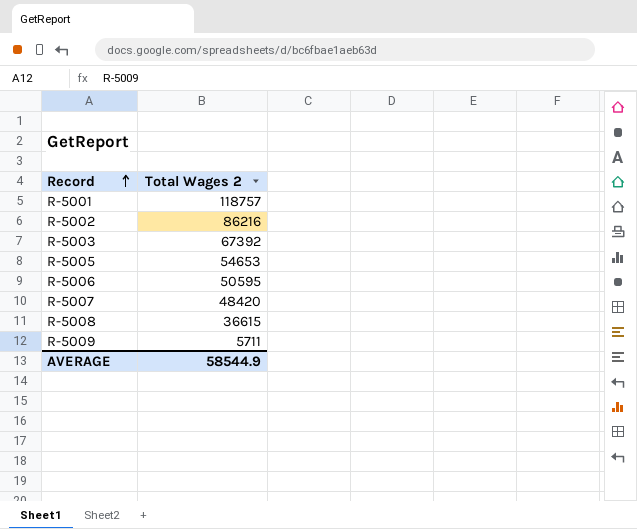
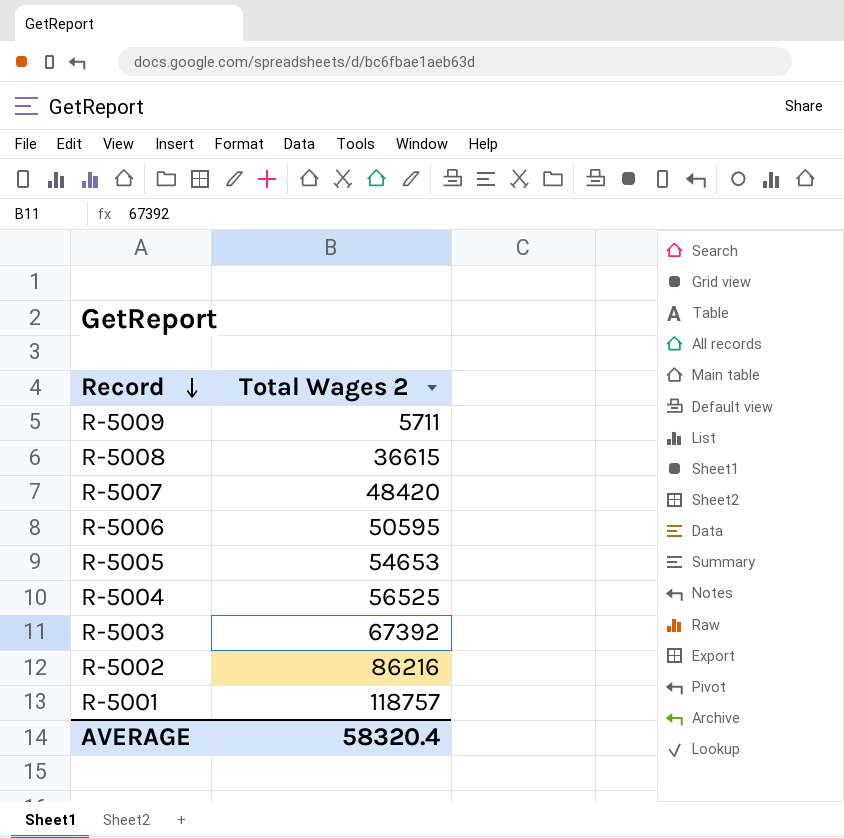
row order: Record ascending -> Record descending
row R-5004: none -> 56525
AVERAGE | Total Wages 2: 58544.9 -> 58320.4

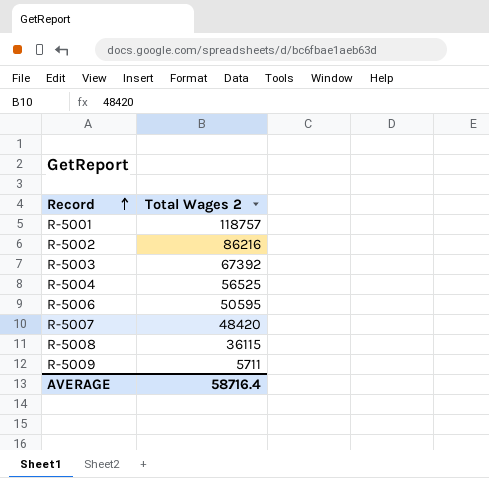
row order: Record descending -> Record ascending
row R-5005: 54653 -> none
R-5008 | Total Wages 2: 36615 -> 36115
AVERAGE | Total Wages 2: 58320.4 -> 58716.4

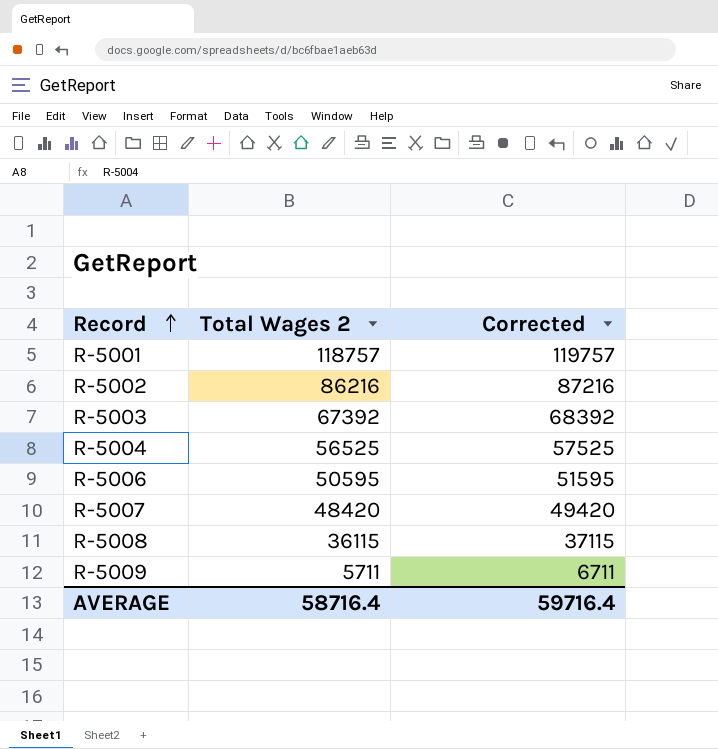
column Corrected | formula: none -> [Total Wages 2] + 1000

